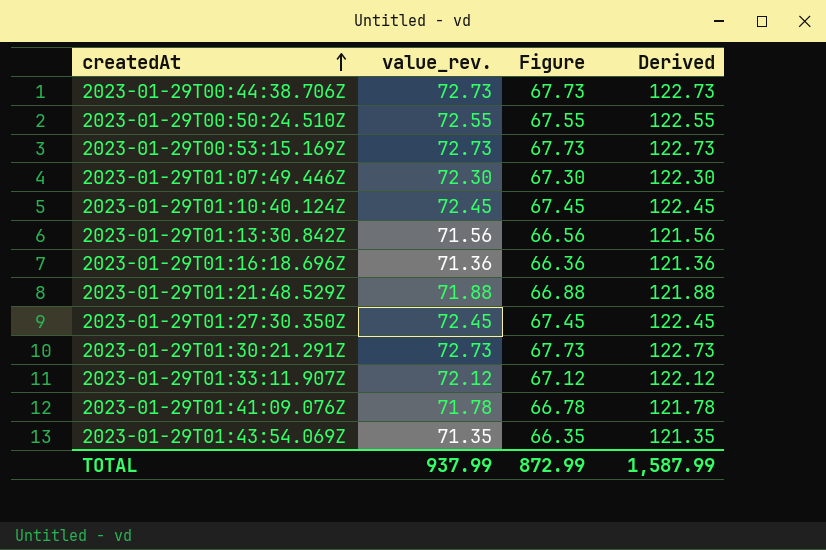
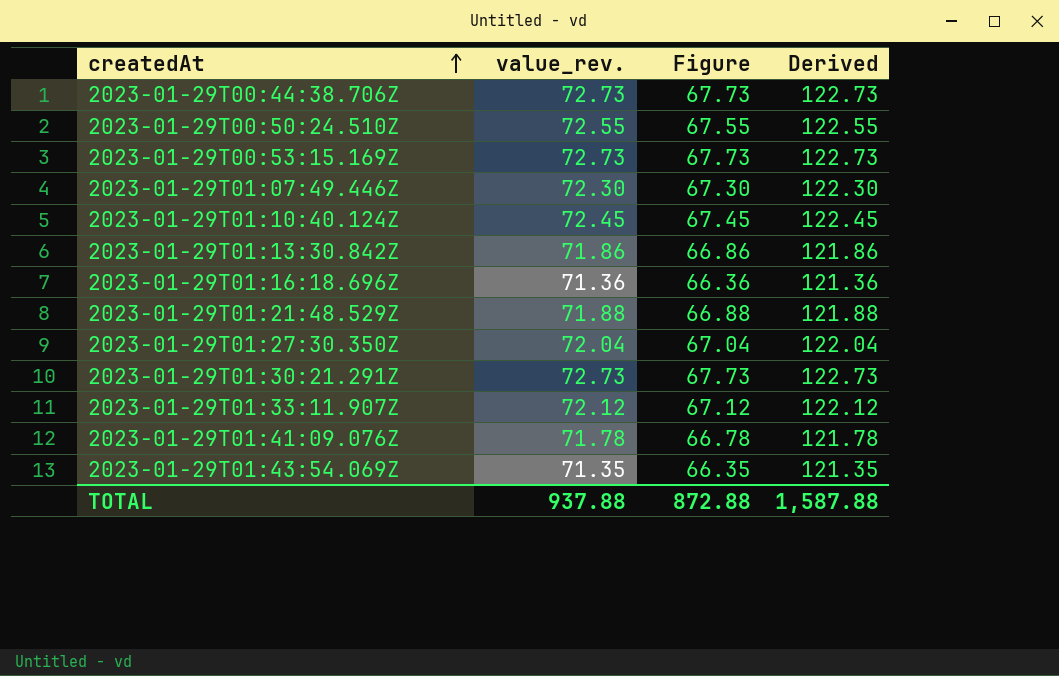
2023-01-29T01:13:30.842Z | value_rev.: 71.56 -> 71.86
2023-01-29T01:13:30.842Z | Figure: 66.56 -> 66.86
2023-01-29T01:13:30.842Z | Derived: 121.56 -> 121.86
2023-01-29T01:27:30.350Z | value_rev.: 72.45 -> 72.04
2023-01-29T01:27:30.350Z | Figure: 67.45 -> 67.04
2023-01-29T01:27:30.350Z | Derived: 122.45 -> 122.04
TOTAL | value_rev.: 937.99 -> 937.88
TOTAL | Figure: 872.99 -> 872.88
TOTAL | Derived: 1,587.99 -> 1,587.88

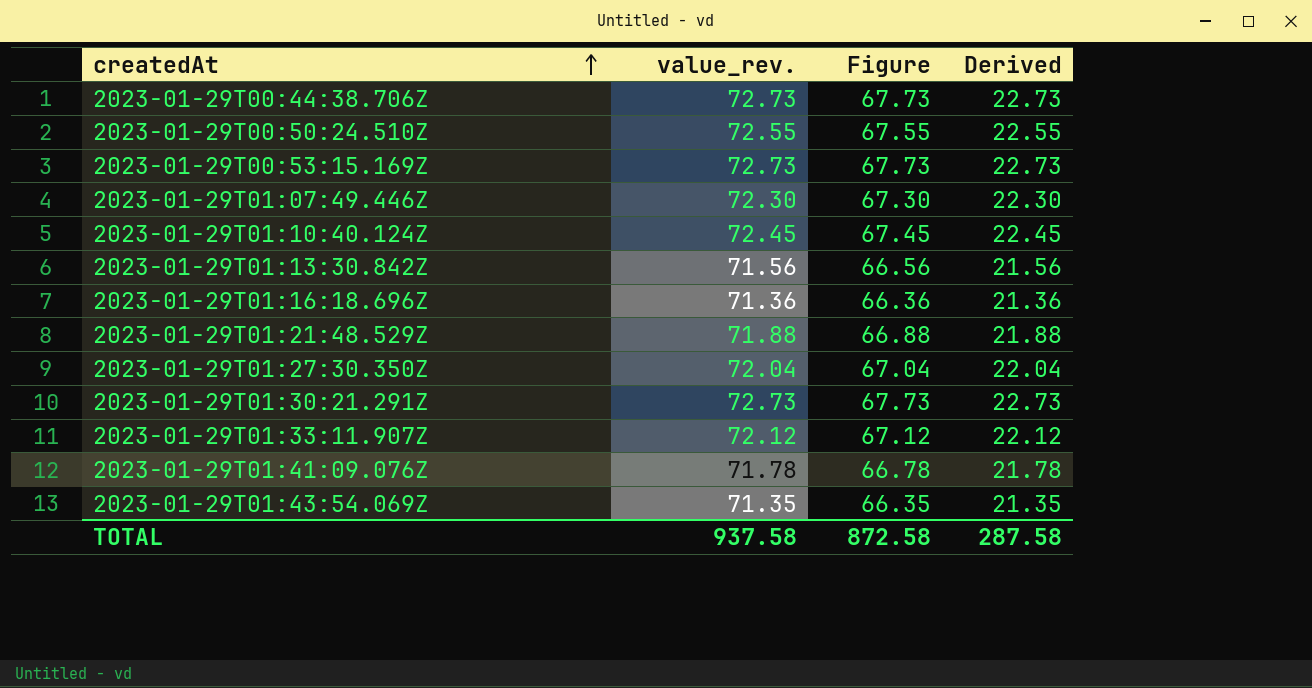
column Derived | formula: [value_rev.] + 50 -> [value_rev.] - 50
2023-01-29T01:13:30.842Z | value_rev.: 71.86 -> 71.56
2023-01-29T01:13:30.842Z | Figure: 66.86 -> 66.56
TOTAL | value_rev.: 937.88 -> 937.58
TOTAL | Figure: 872.88 -> 872.58
TOTAL | Derived: 1,587.88 -> 287.58

